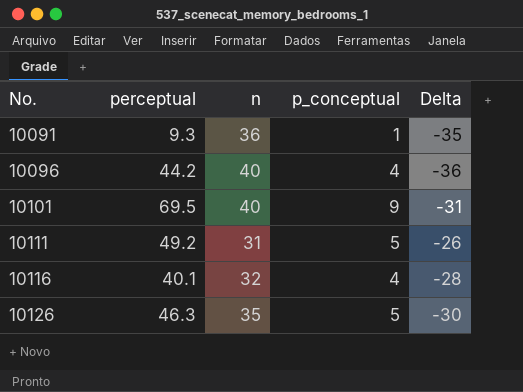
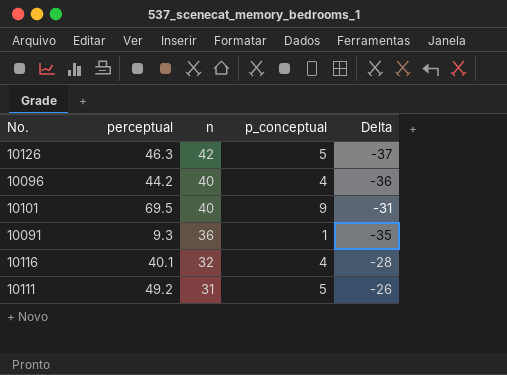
row order: No. ascending -> n descending
10126 | n: 35 -> 42
10126 | Delta: -30 -> -37

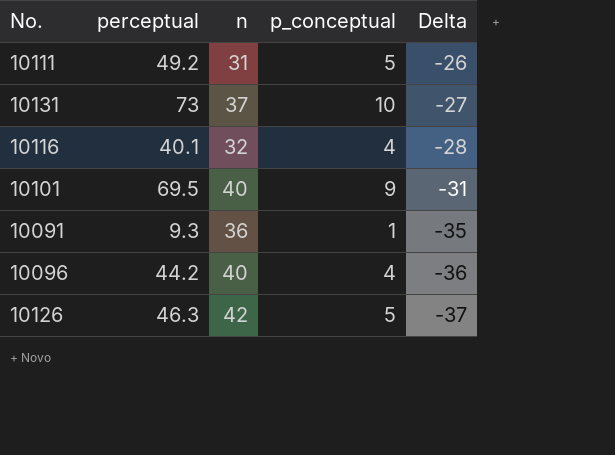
row order: n descending -> Delta descending
row 10131: none -> 73 | 37 | 10 | -27

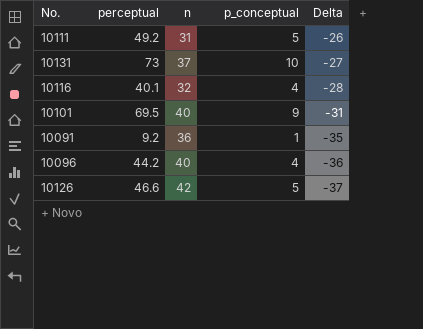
10091 | perceptual: 9.3 -> 9.2
10126 | perceptual: 46.3 -> 46.6

